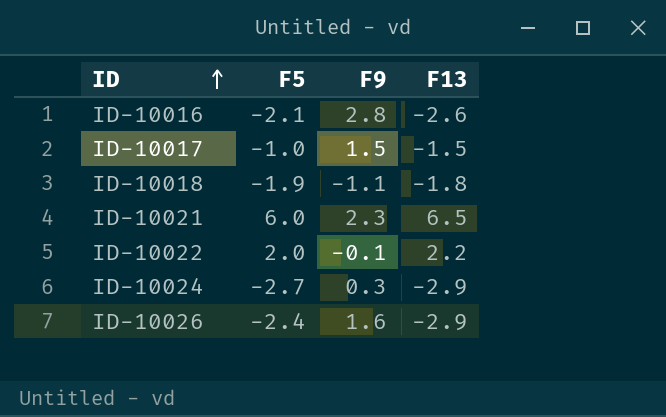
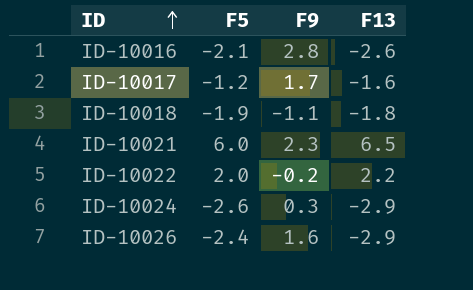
ID-10017 | F5: -1.0 -> -1.2
ID-10017 | F9: 1.5 -> 1.7
ID-10017 | F13: -1.5 -> -1.6
ID-10022 | F9: -0.1 -> -0.2
ID-10024 | F5: -2.7 -> -2.6

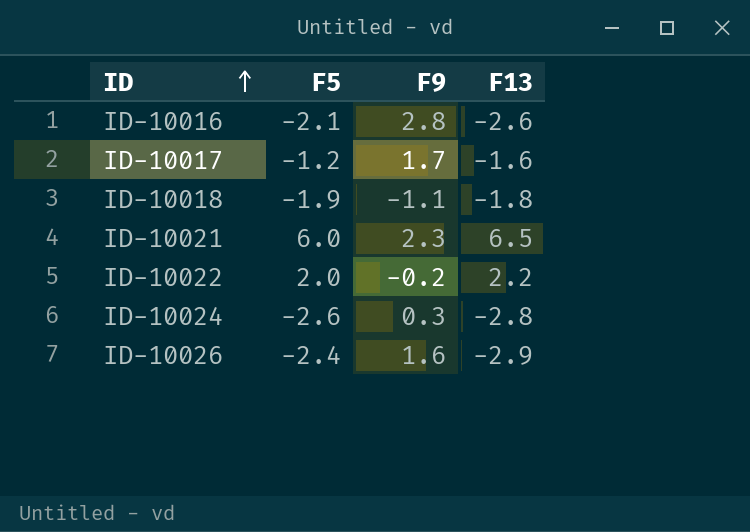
ID-10024 | F13: -2.9 -> -2.8

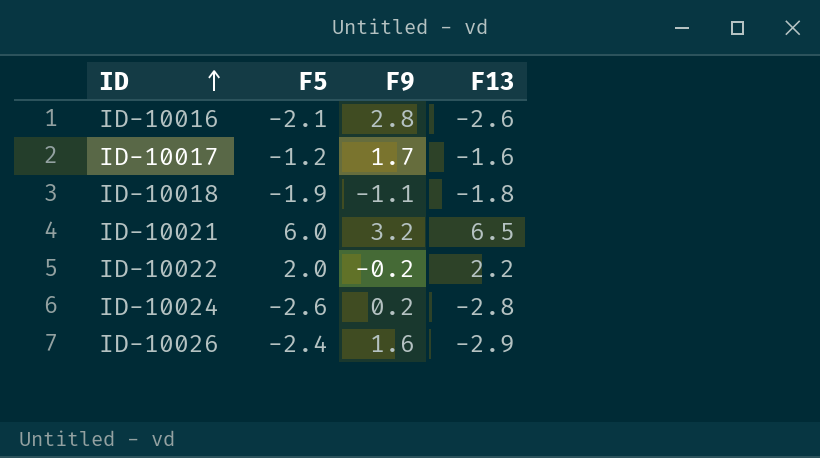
ID-10021 | F9: 2.3 -> 3.2
ID-10024 | F9: 0.3 -> 0.2

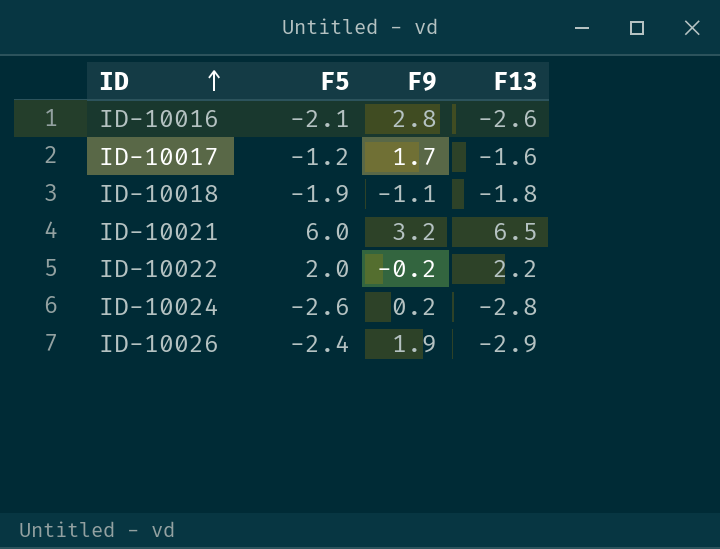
ID-10026 | F9: 1.6 -> 1.9

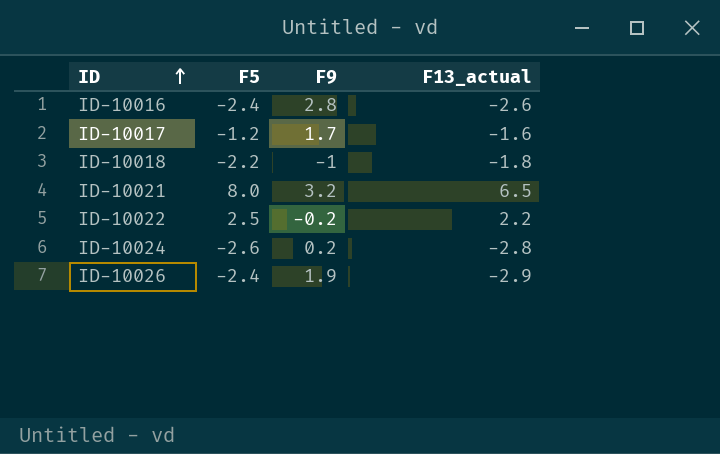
column name: F13 -> F13_actual
ID-10016 | F5: -2.1 -> -2.4
ID-10018 | F5: -1.9 -> -2.2
ID-10018 | F9: -1.1 -> -1
ID-10021 | F5: 6.0 -> 8.0
ID-10022 | F5: 2.0 -> 2.5

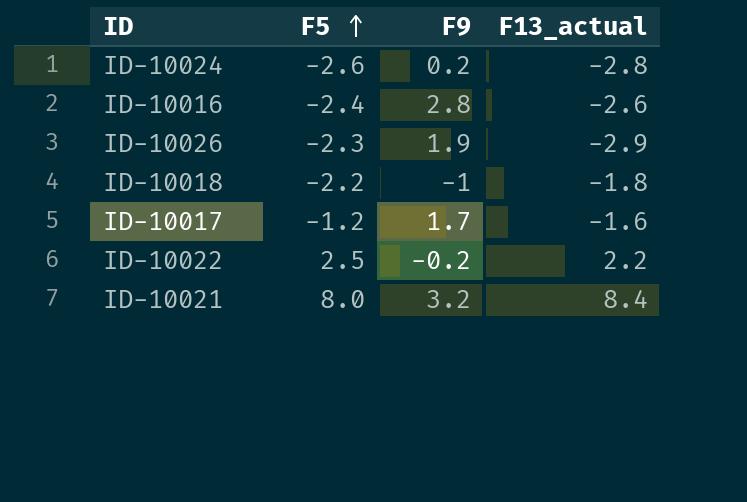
row order: ID ascending -> F5 ascending
ID-10026 | F5: -2.4 -> -2.3
ID-10021 | F13_actual: 6.5 -> 8.4

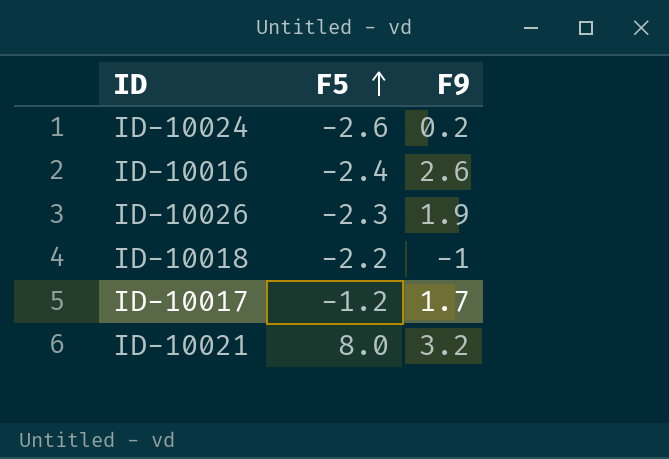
column F13_actual | position: 4 -> none
row ID-10022: 2.5 | -0.2 | 2.2 -> none
ID-10016 | F9: 2.8 -> 2.6

